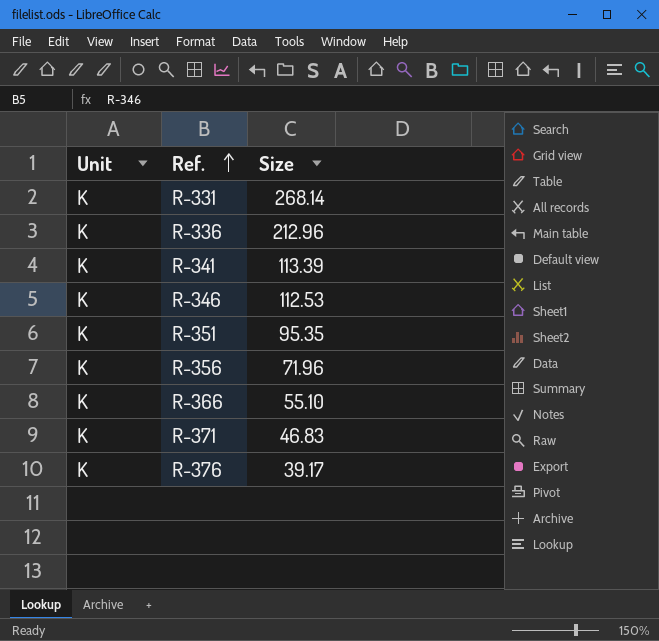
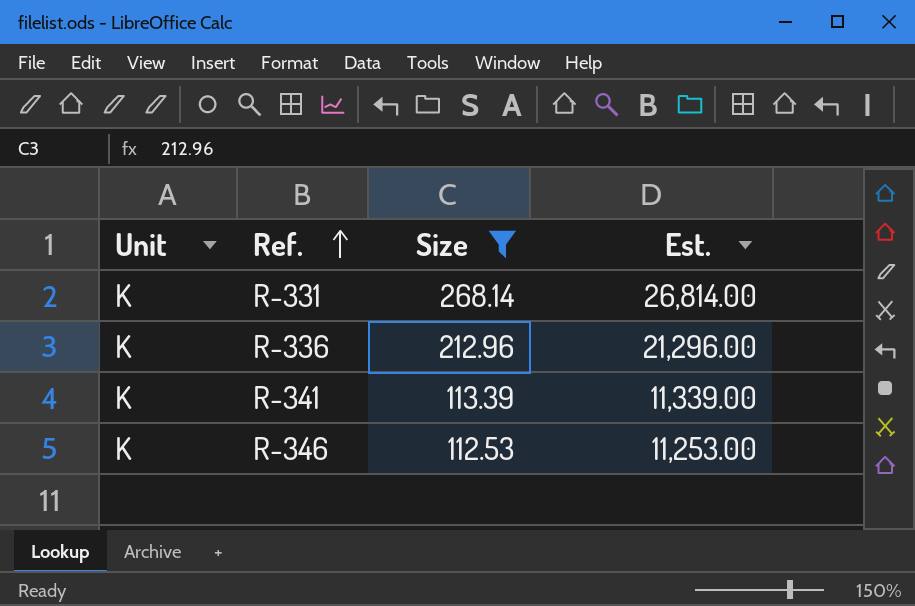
filter: none -> Size >= 112.53
column Est. | formula: none -> [Size] * 100

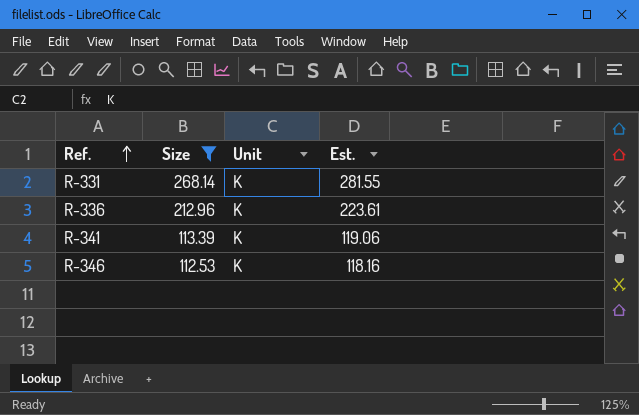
column Unit | position: 1 -> 3
column Est. | formula: [Size] * 100 -> [Size] * 1.05

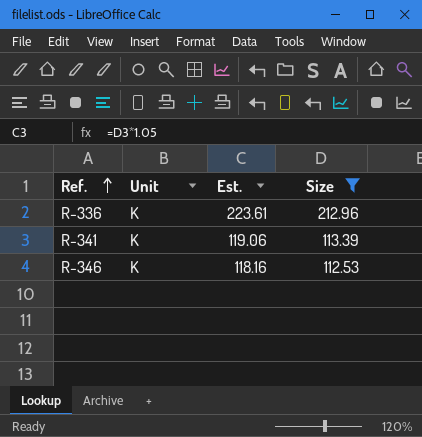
column Size | position: 2 -> 4
row R-331: 268.14 | K | 281.55 -> none

